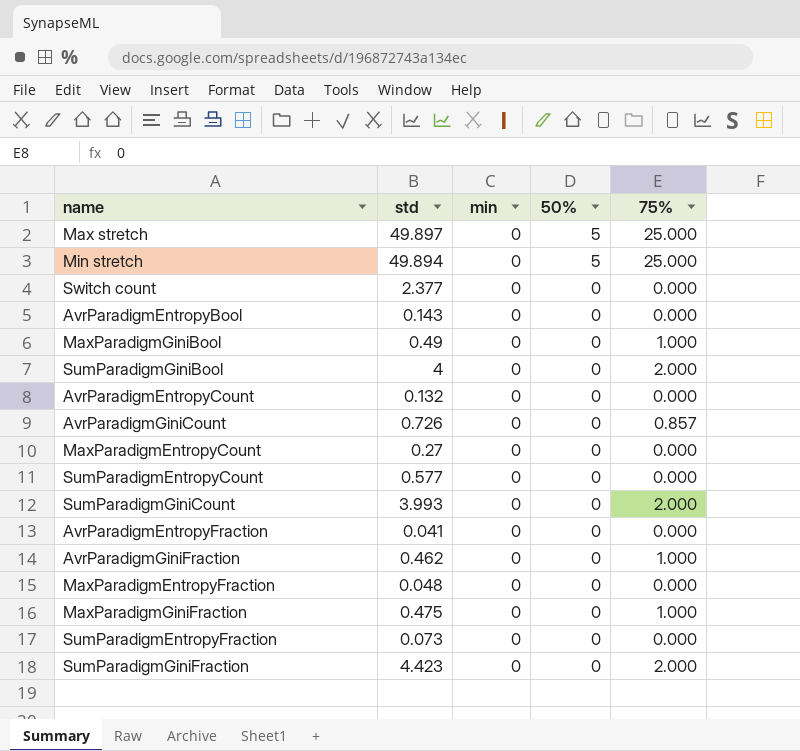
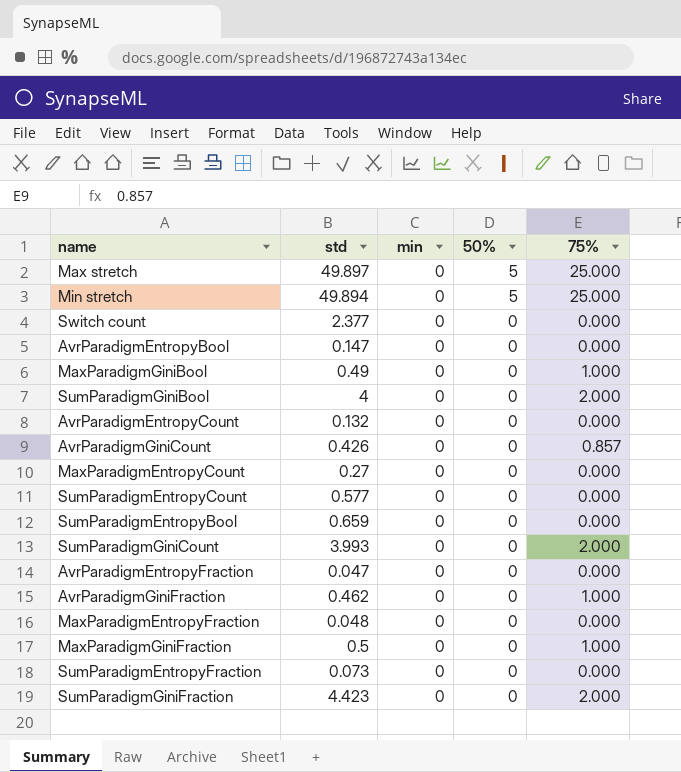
AvrParadigmEntropyBool | std: 0.143 -> 0.147
AvrParadigmGiniCount | std: 0.726 -> 0.426
row SumParadigmEntropyBool: none -> 0.659 | 0 | 0 | 0.000
AvrParadigmEntropyFraction | std: 0.041 -> 0.047
MaxParadigmGiniFraction | std: 0.475 -> 0.5

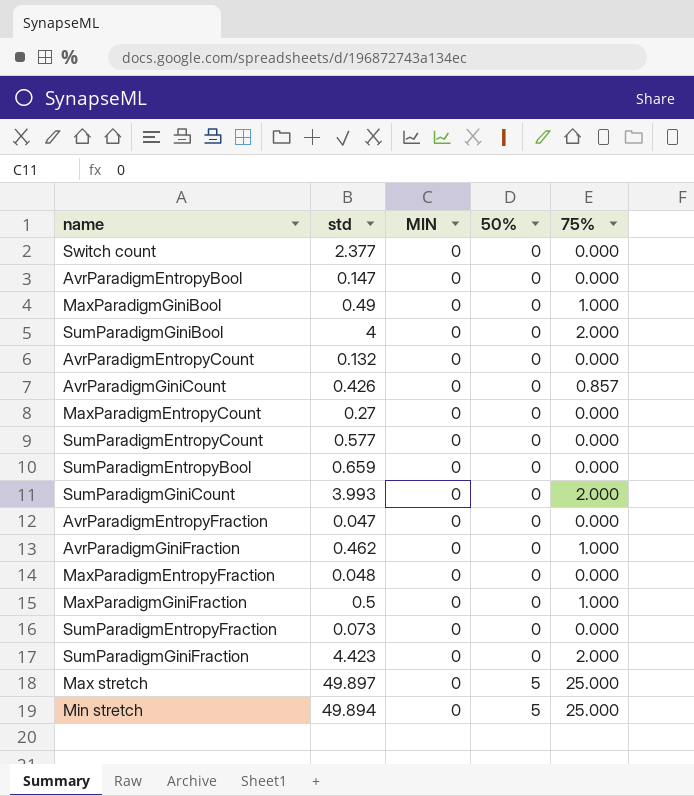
row order: 50% descending -> 50% ascending
column name: min -> MIN

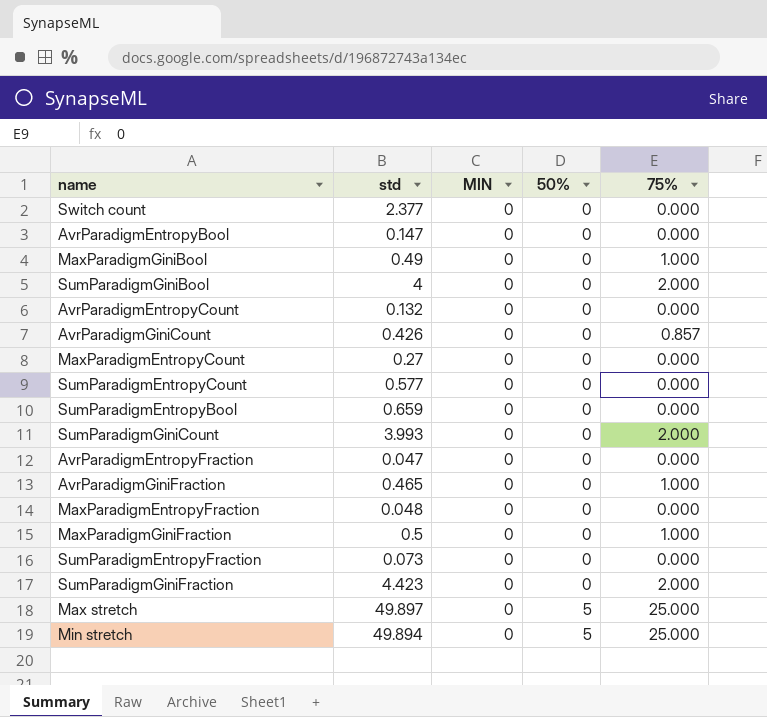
AvrParadigmGiniFraction | std: 0.462 -> 0.465

